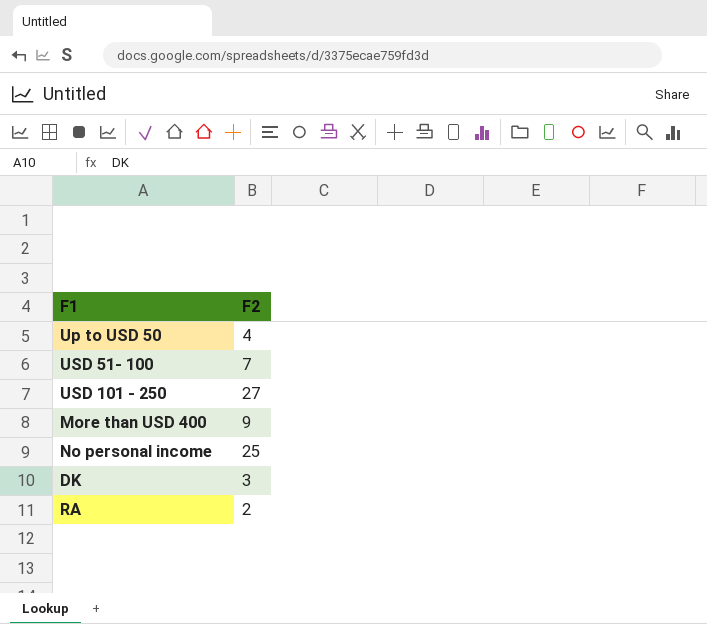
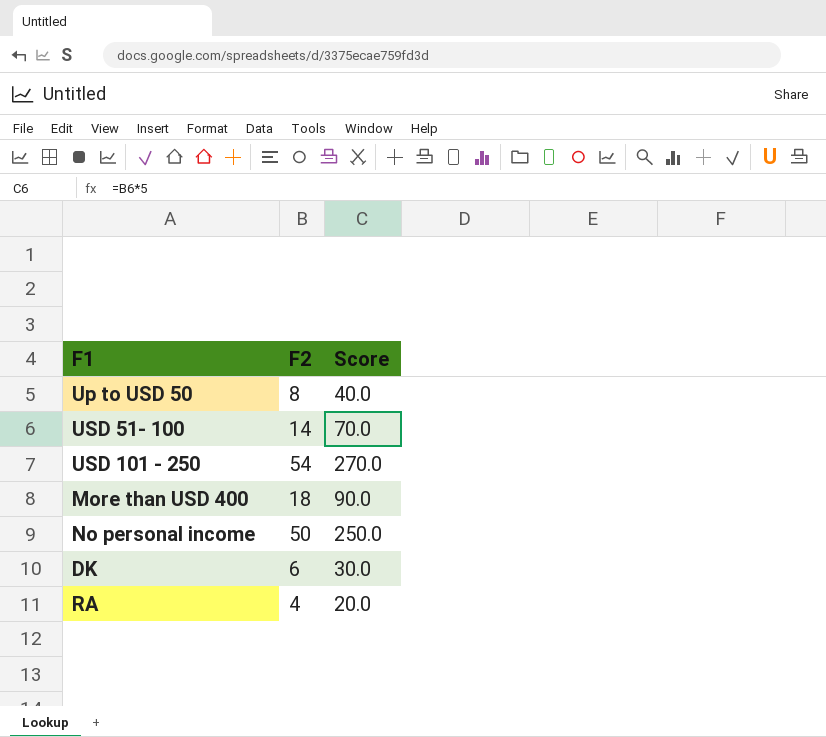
column Score | formula: none -> [F2] * 5
Up to USD 50 | F2: 4 -> 8
USD 51- 100 | F2: 7 -> 14
USD 101 - 250 | F2: 27 -> 54
More than USD 400 | F2: 9 -> 18
No personal income | F2: 25 -> 50
DK | F2: 3 -> 6
RA | F2: 2 -> 4

